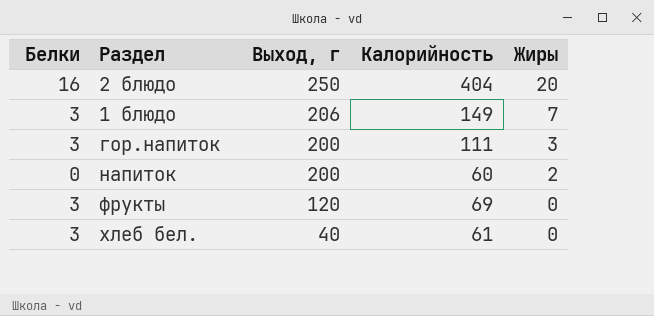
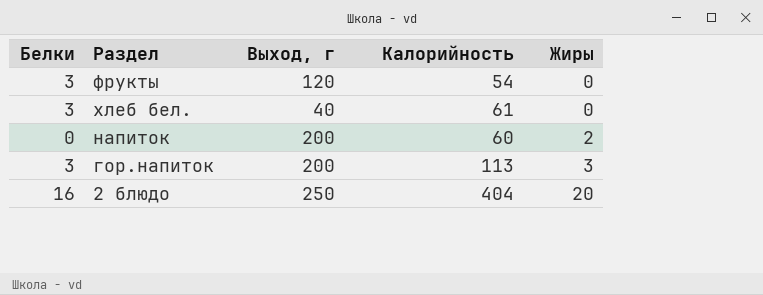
row order: Выход, г descending -> Жиры ascending
row 1 блюдо: 3 | 206 | 149 | 7 -> none
фрукты | Калорийность: 69 -> 54
гор.напиток | Калорийность: 111 -> 113

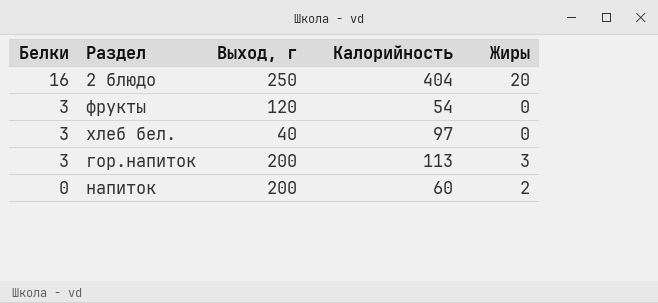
row order: Жиры ascending -> Белки descending
хлеб бел. | Калорийность: 61 -> 97

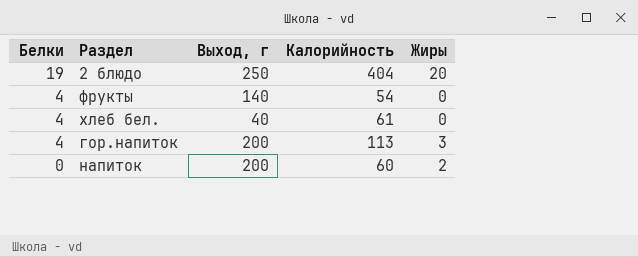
2 блюдо | Белки: 16 -> 19
фрукты | Белки: 3 -> 4
фрукты | Выход, г: 120 -> 140
хлеб бел. | Белки: 3 -> 4
хлеб бел. | Калорийность: 97 -> 61
гор.напиток | Белки: 3 -> 4

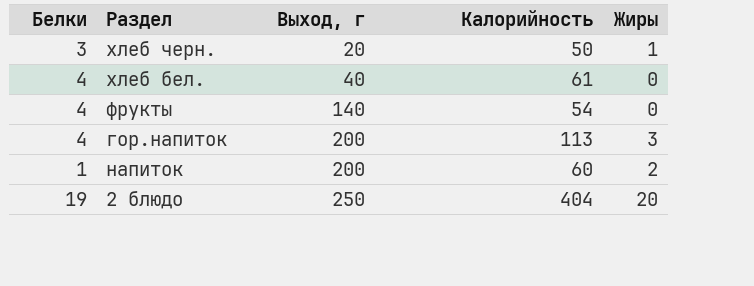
row order: Белки descending -> Выход, г ascending
row хлеб черн.: none -> 3 | 20 | 50 | 1
напиток | Белки: 0 -> 1

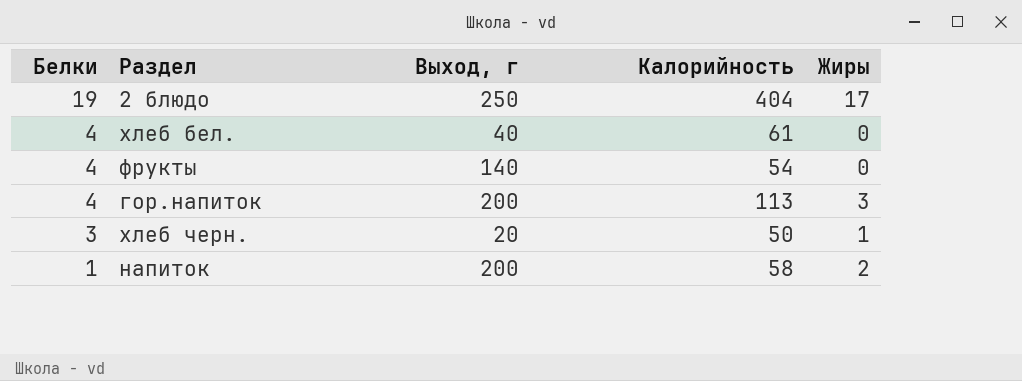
row order: Выход, г ascending -> Белки descending
2 блюдо | Жиры: 20 -> 17
напиток | Калорийность: 60 -> 58

